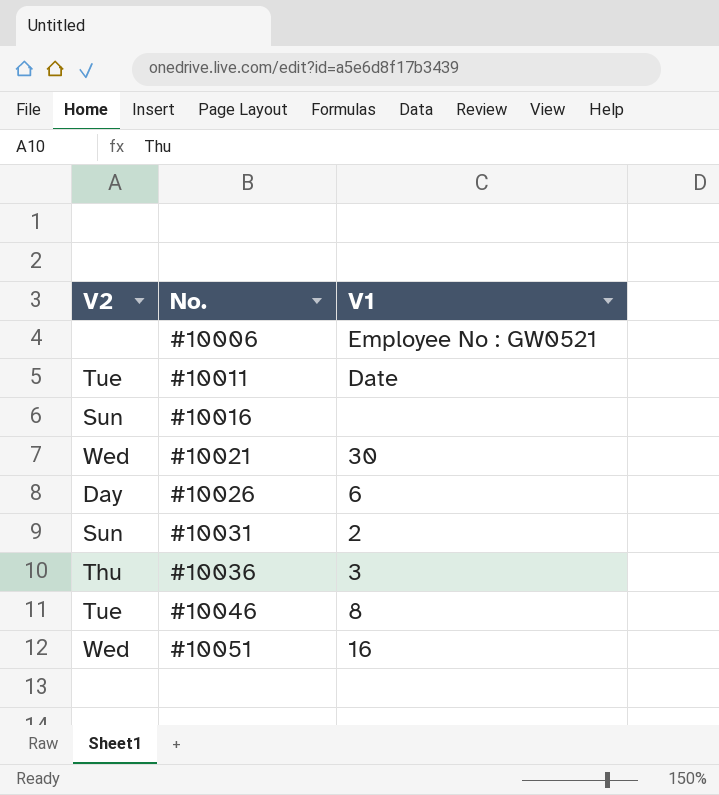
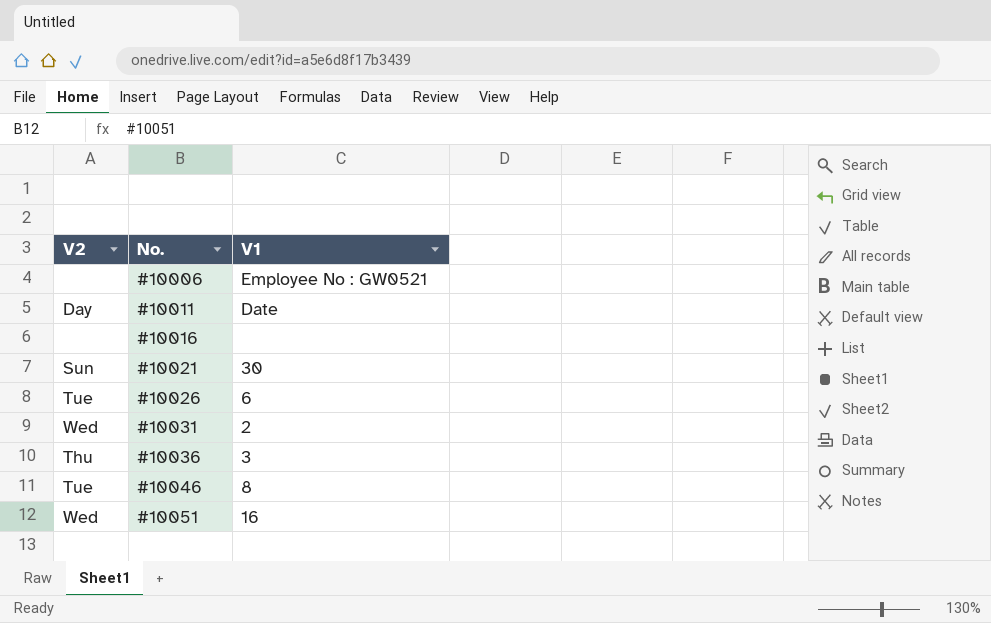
#10011 | V2: Tue -> Day
#10016 | V2: Sun -> none
#10021 | V2: Wed -> Sun
#10026 | V2: Day -> Tue
#10031 | V2: Sun -> Wed

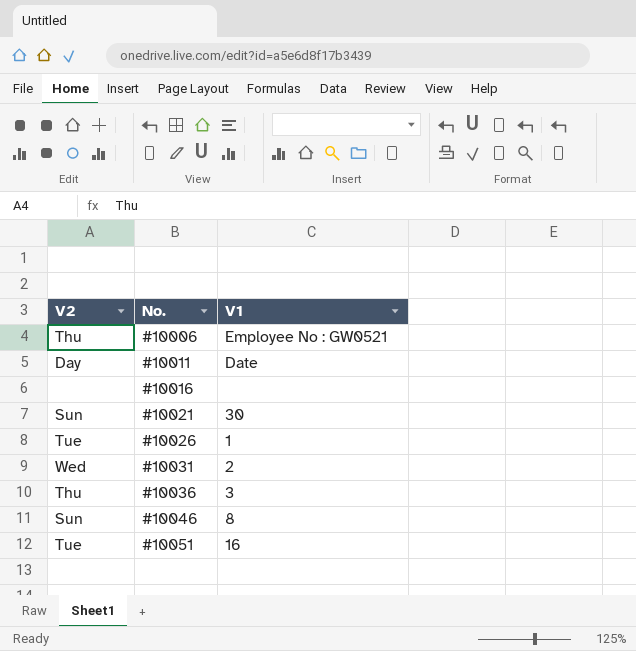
#10006 | V2: none -> Thu
#10026 | V1: 6 -> 1
#10046 | V2: Tue -> Sun
#10051 | V2: Wed -> Tue

